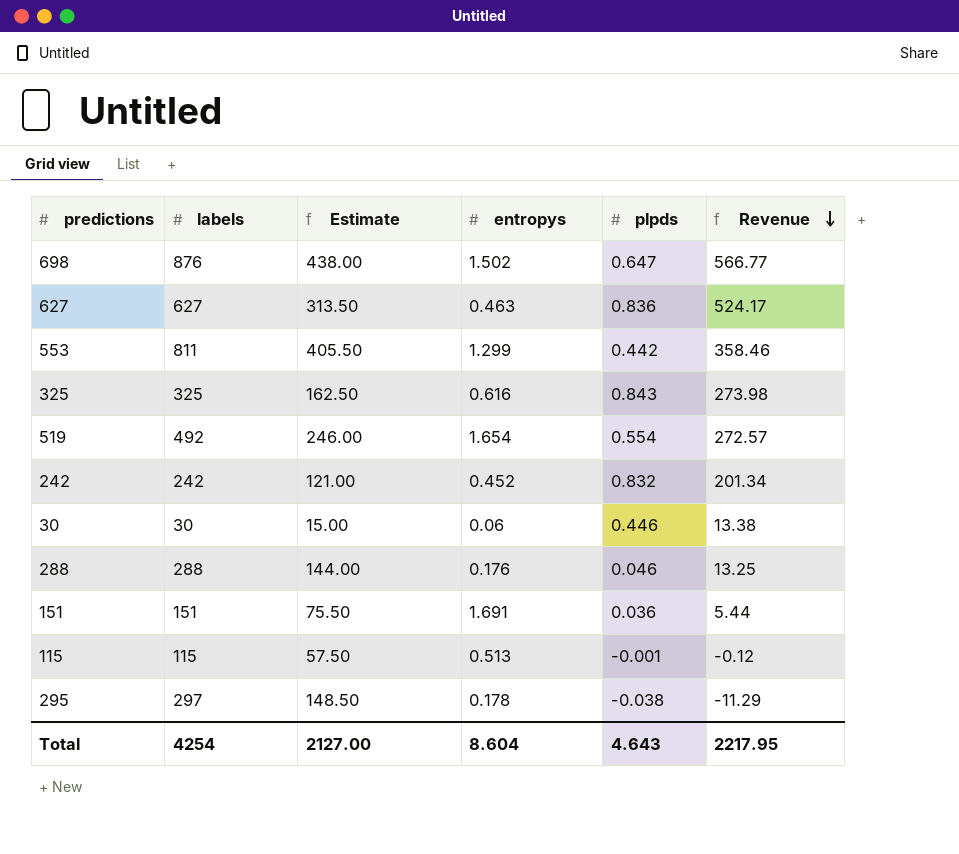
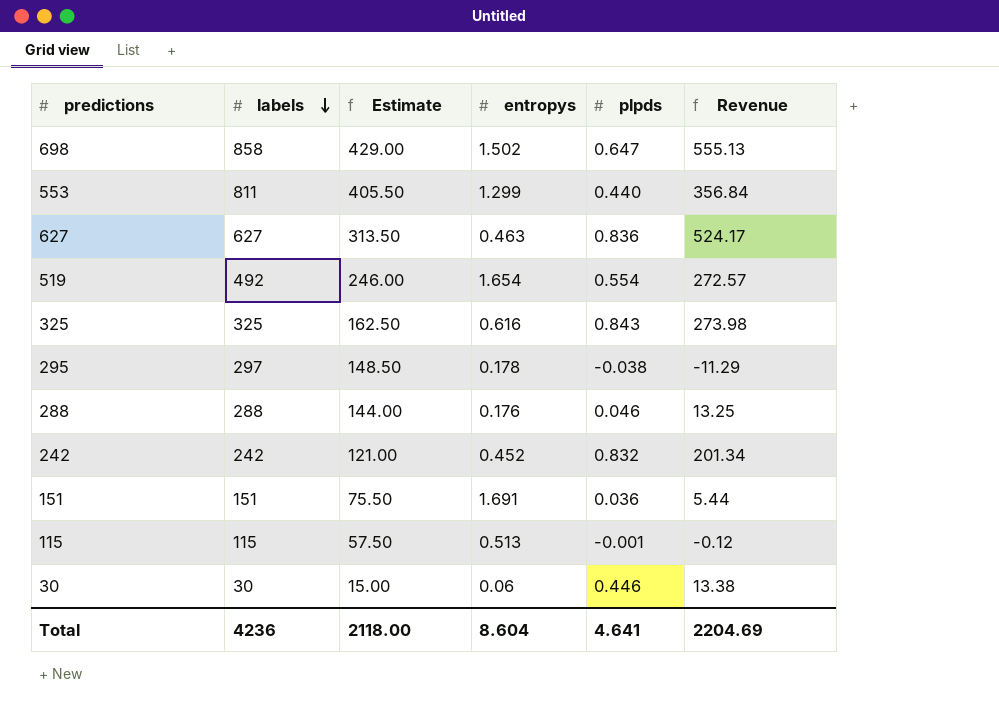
row order: Revenue descending -> labels descending
698 | labels: 876 -> 858
698 | Estimate: 438.00 -> 429.00
698 | Revenue: 566.77 -> 555.13
553 | plpds: 0.442 -> 0.440
553 | Revenue: 358.46 -> 356.84
Total | labels: 4254 -> 4236
Total | Estimate: 2127.00 -> 2118.00
Total | plpds: 4.643 -> 4.641
Total | Revenue: 2217.95 -> 2204.69

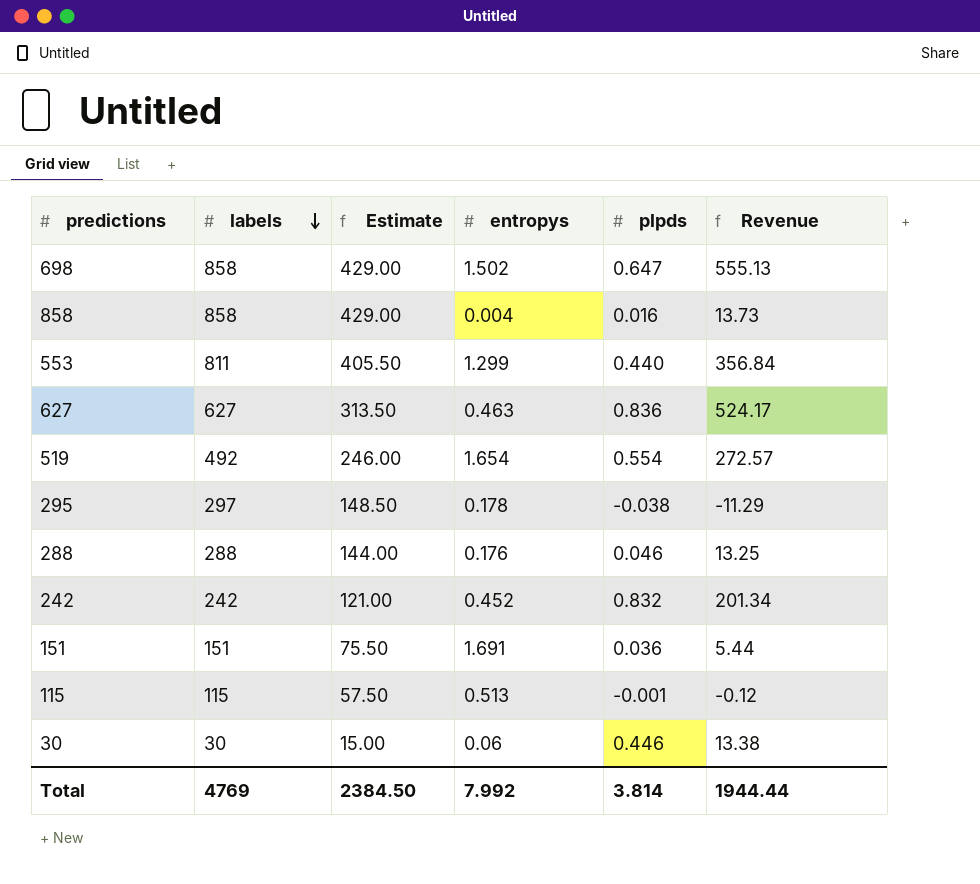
row 325: 325 | 162.50 | 0.616 | 0.843 | 273.98 -> none
row 858: none -> 858 | 429.00 | 0.004 | 0.016 | 13.73
Total | labels: 4236 -> 4769
Total | Estimate: 2118.00 -> 2384.50
Total | entropys: 8.604 -> 7.992
Total | plpds: 4.641 -> 3.814
Total | Revenue: 2204.69 -> 1944.44

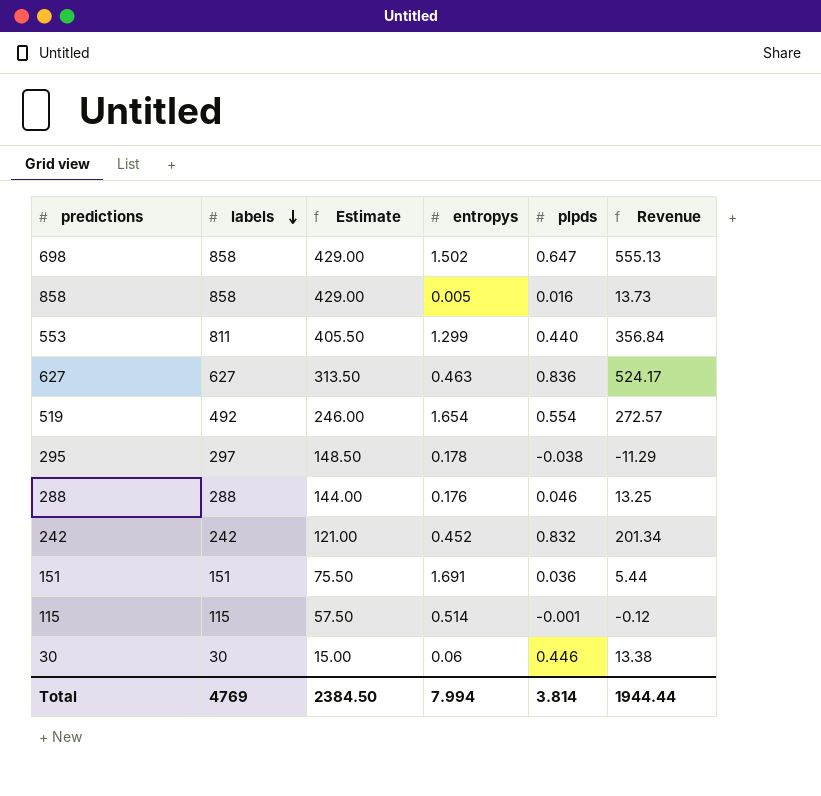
858 | entropys: 0.004 -> 0.005
115 | entropys: 0.513 -> 0.514
Total | entropys: 7.992 -> 7.994

